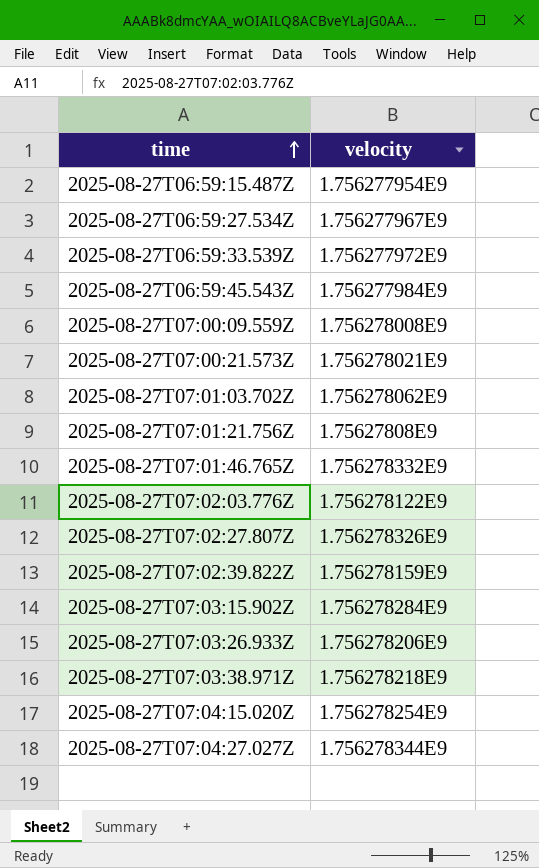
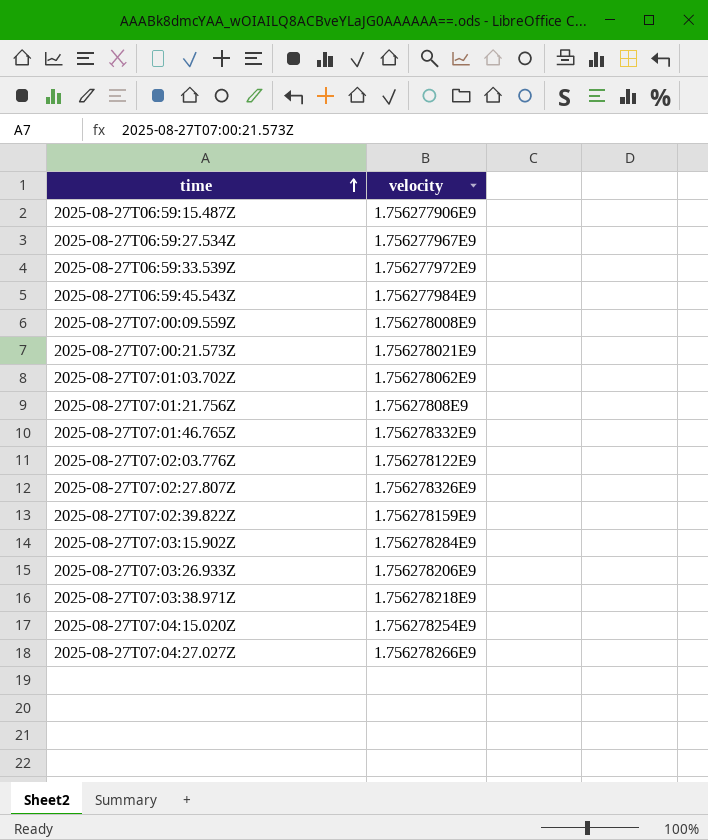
2025-08-27T06:59:15.487Z | velocity: 1.756277954E9 -> 1.756277906E9
2025-08-27T07:04:27.027Z | velocity: 1.756278344E9 -> 1.756278266E9

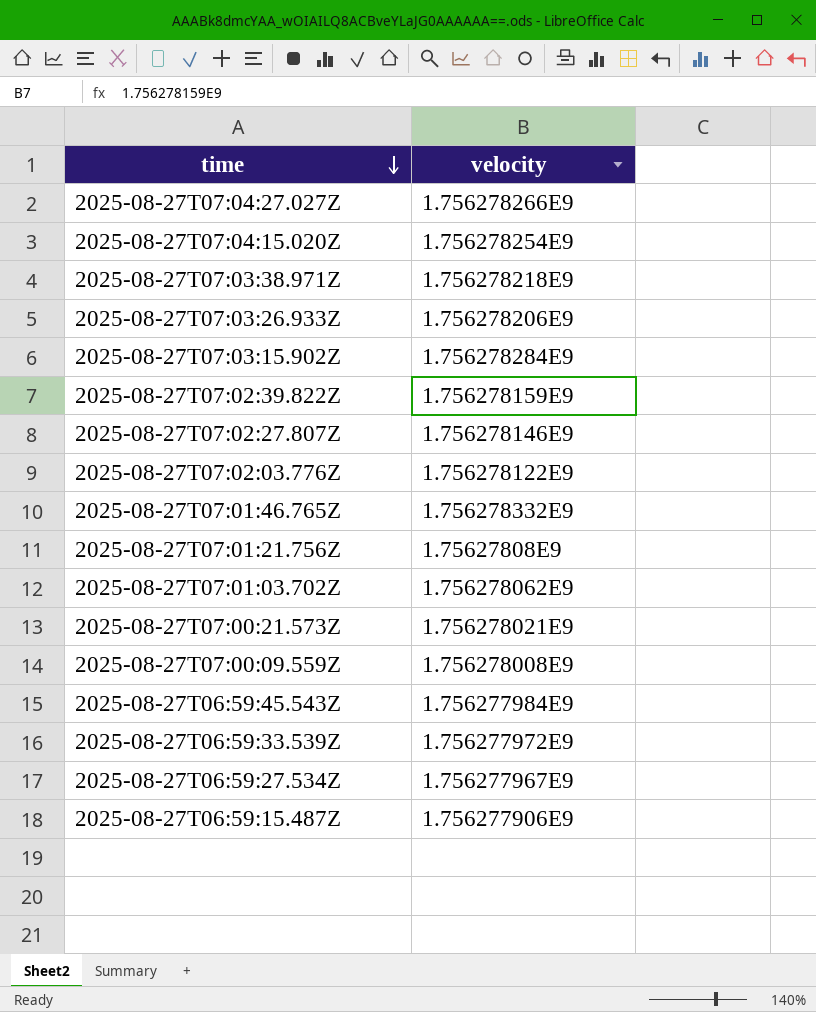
row order: time ascending -> time descending
2025-08-27T07:02:27.807Z | velocity: 1.756278326E9 -> 1.756278146E9

